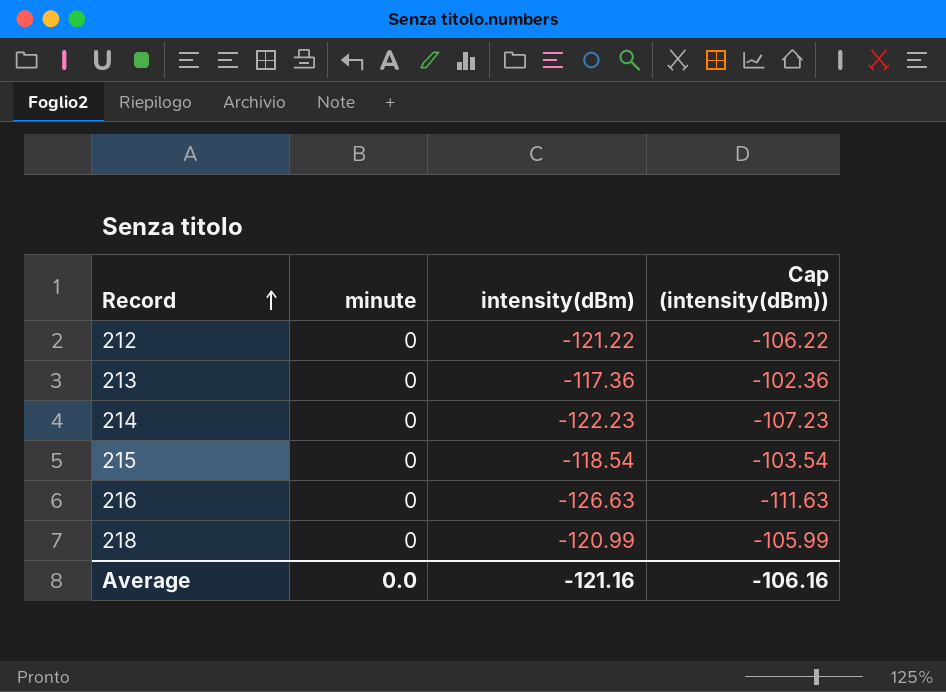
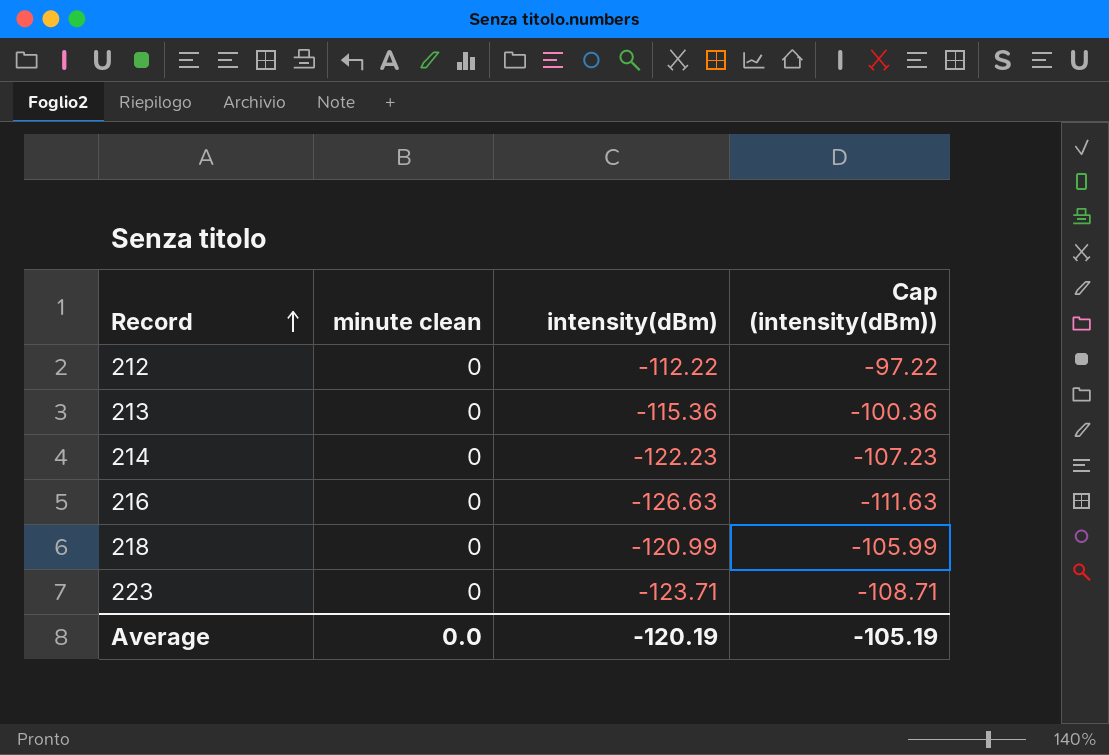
column name: minute -> minute clean
row 215: 0 | -118.54 | -103.54 -> none
212 | intensity(dBm): -121.22 -> -112.22
212 | Cap (intensity(dBm)): -106.22 -> -97.22
213 | intensity(dBm): -117.36 -> -115.36
213 | Cap (intensity(dBm)): -102.36 -> -100.36
row 223: none -> 0 | -123.71 | -108.71
Average | intensity(dBm): -121.16 -> -120.19
Average | Cap (intensity(dBm)): -106.16 -> -105.19

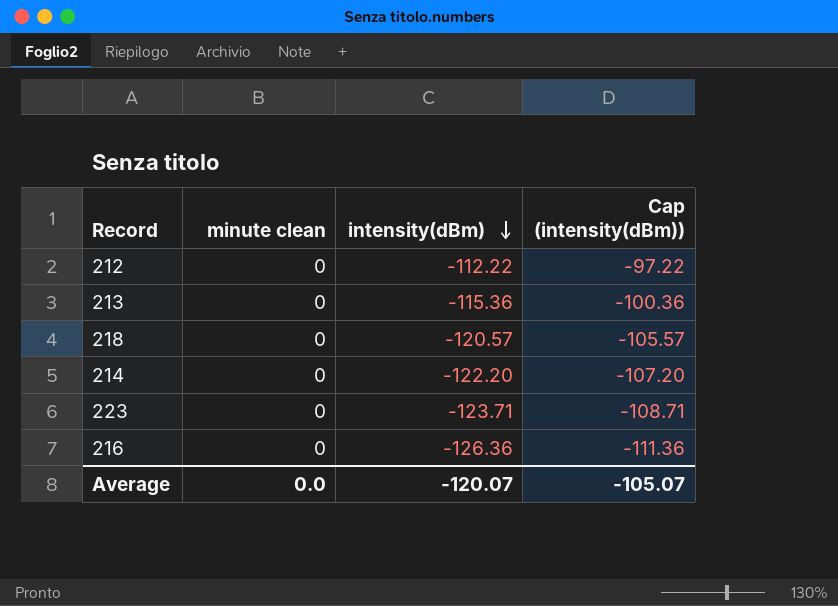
row order: Record ascending -> intensity(dBm) descending
218 | intensity(dBm): -120.99 -> -120.57
218 | Cap (intensity(dBm)): -105.99 -> -105.57
214 | intensity(dBm): -122.23 -> -122.20
214 | Cap (intensity(dBm)): -107.23 -> -107.20
216 | intensity(dBm): -126.63 -> -126.36
216 | Cap (intensity(dBm)): -111.63 -> -111.36
Average | intensity(dBm): -120.19 -> -120.07
Average | Cap (intensity(dBm)): -105.19 -> -105.07

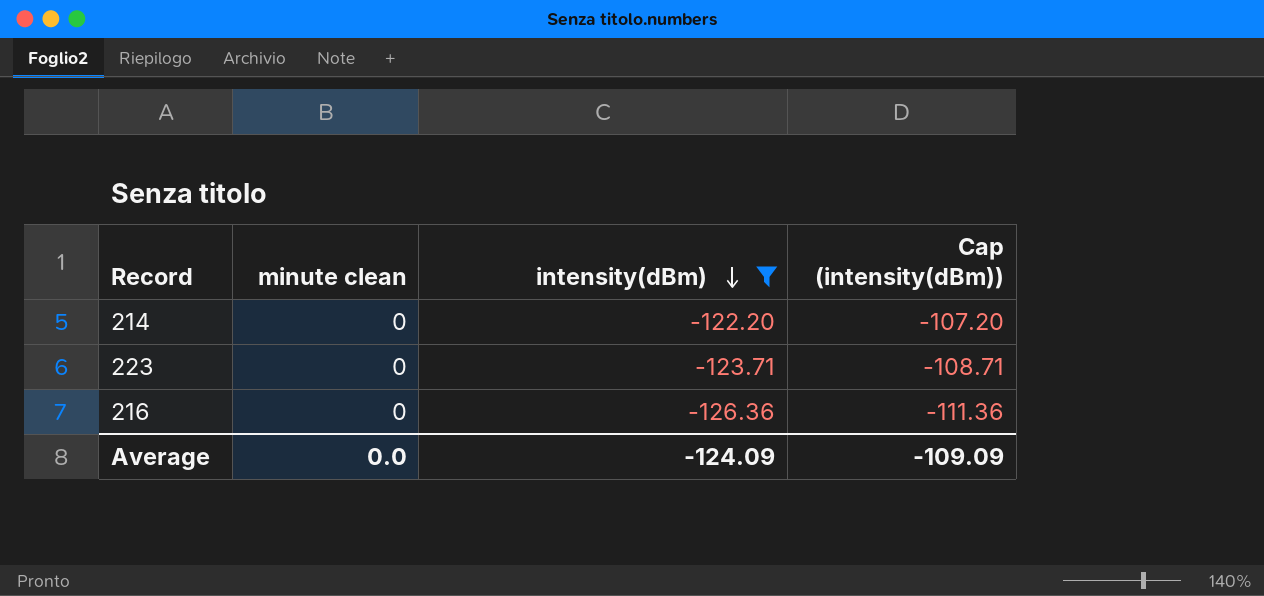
filter: none -> intensity(dBm) <= -122.20
Average | intensity(dBm): -120.07 -> -124.09
Average | Cap (intensity(dBm)): -105.07 -> -109.09

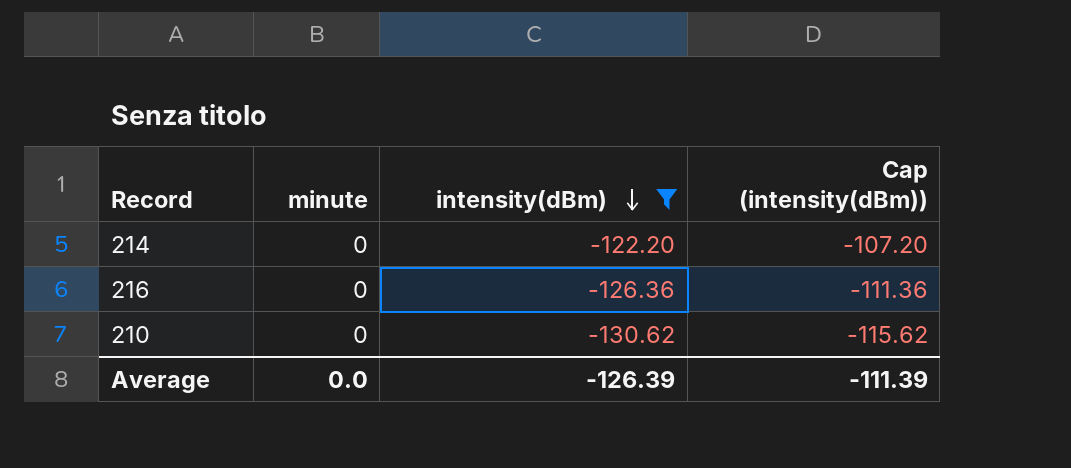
column name: minute clean -> minute
row 223: 0 | -123.71 | -108.71 -> none
row 210: none -> 0 | -130.62 | -115.62
Average | intensity(dBm): -124.09 -> -126.39
Average | Cap (intensity(dBm)): -109.09 -> -111.39

